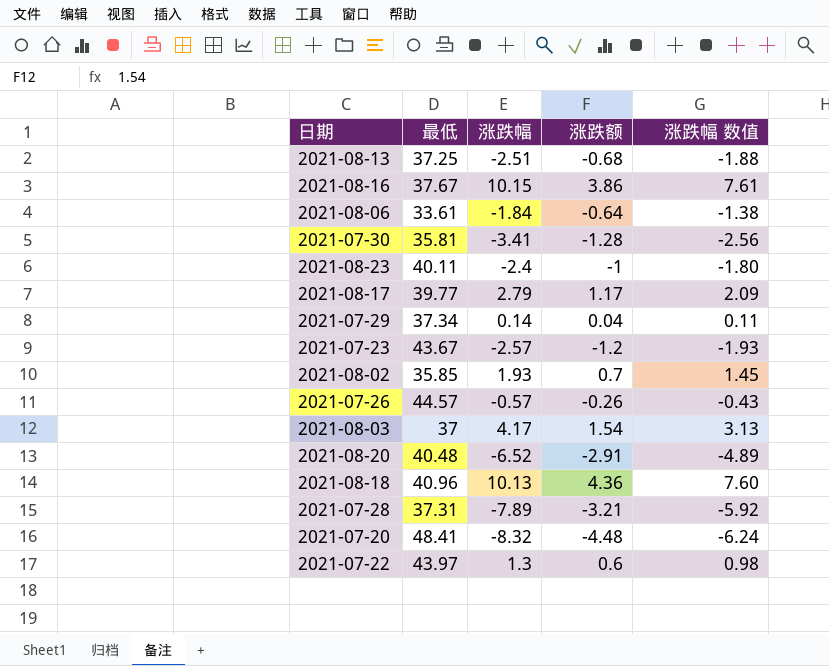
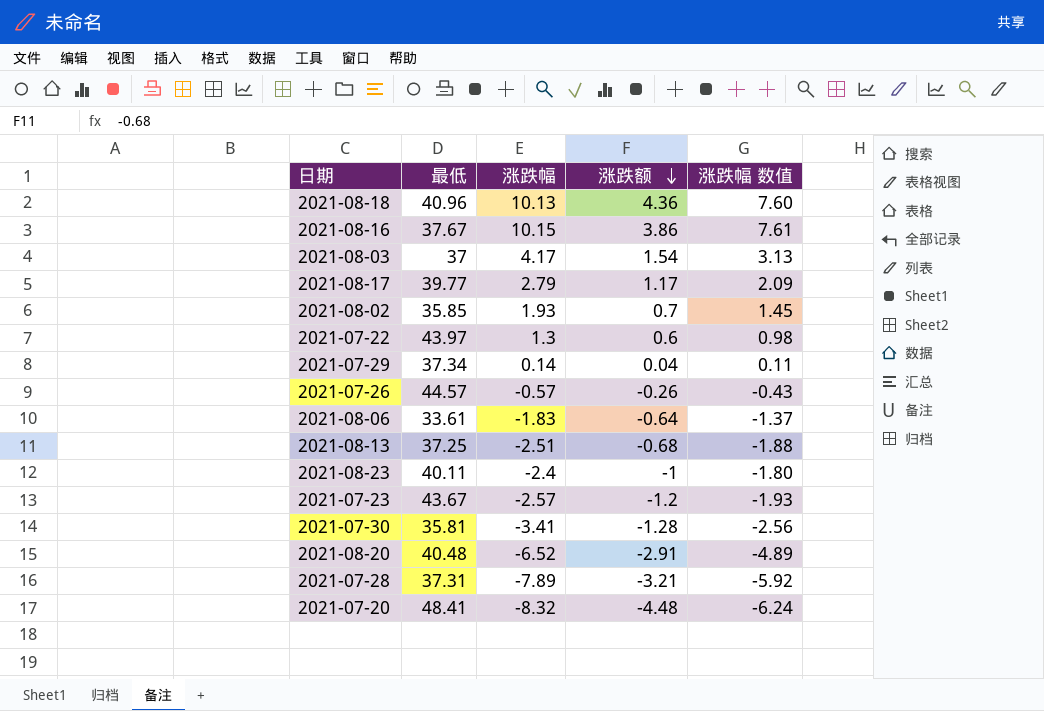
row order: none -> 涨跌额 descending
2021-08-06 | 涨跌幅: -1.84 -> -1.83
2021-08-06 | 涨跌幅 数值: -1.38 -> -1.37

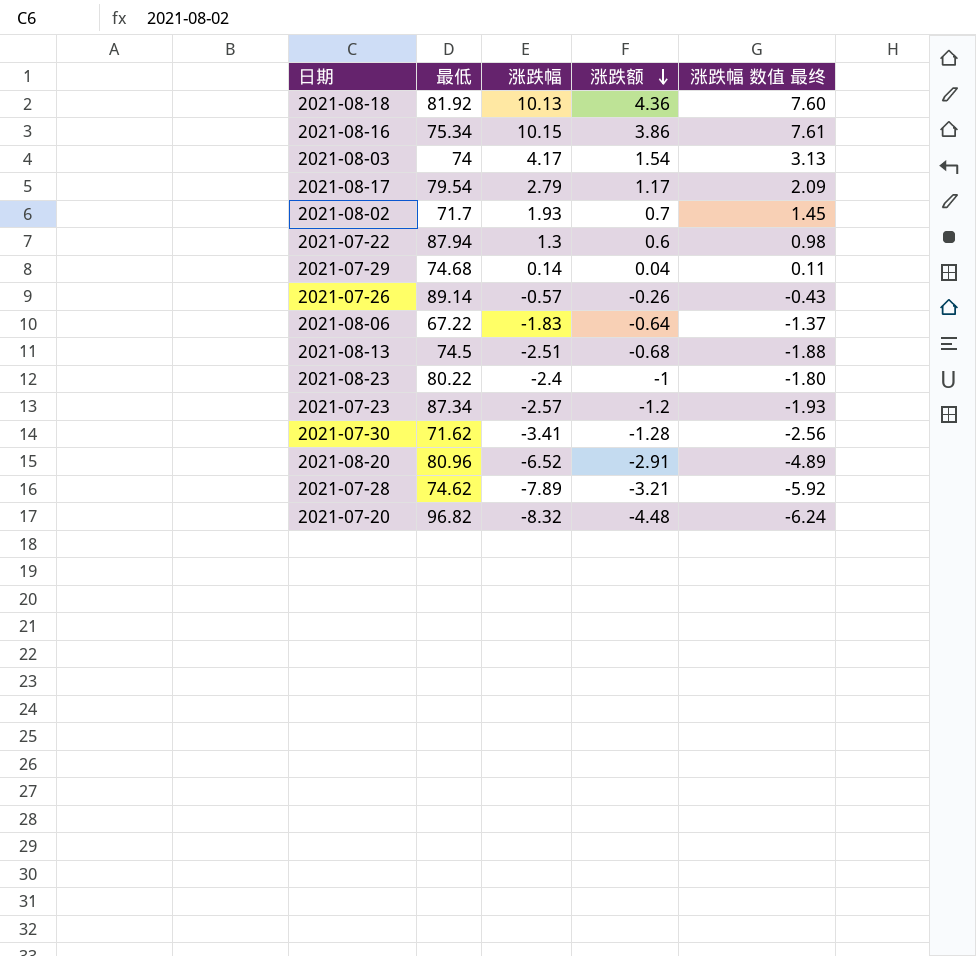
column name: 涨跌幅 数值 -> 涨跌幅 数值 最终
2021-08-18 | 最低: 40.96 -> 81.92
2021-08-16 | 最低: 37.67 -> 75.34
2021-08-03 | 最低: 37 -> 74
2021-08-17 | 最低: 39.77 -> 79.54
2021-08-02 | 最低: 35.85 -> 71.7
2021-07-22 | 最低: 43.97 -> 87.94
2021-07-29 | 最低: 37.34 -> 74.68
2021-07-26 | 最低: 44.57 -> 89.14
2021-08-06 | 最低: 33.61 -> 67.22
2021-08-13 | 最低: 37.25 -> 74.5
2021-08-23 | 最低: 40.11 -> 80.22
2021-07-23 | 最低: 43.67 -> 87.34
2021-07-30 | 最低: 35.81 -> 71.62
2021-08-20 | 最低: 40.48 -> 80.96
2021-07-28 | 最低: 37.31 -> 74.62
2021-07-20 | 最低: 48.41 -> 96.82

